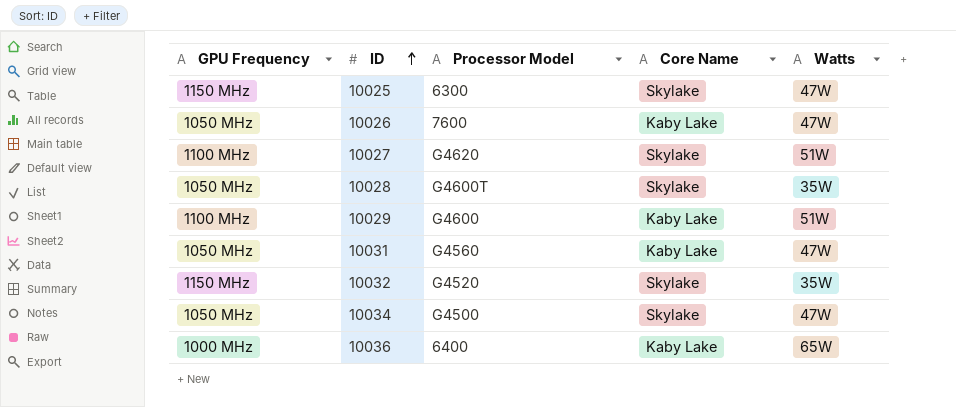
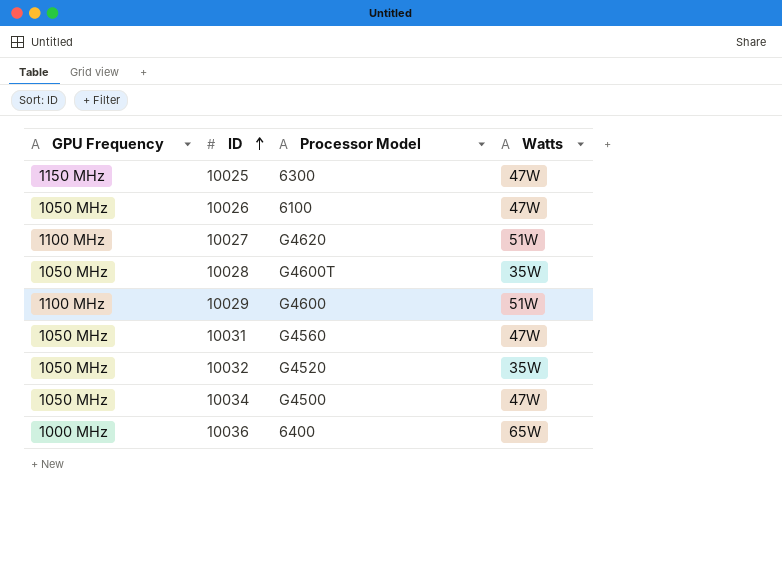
column Core Name | position: 4 -> none
10026 | Processor Model: 7600 -> 6100
10032 | GPU Frequency: 1150 MHz -> 1050 MHz

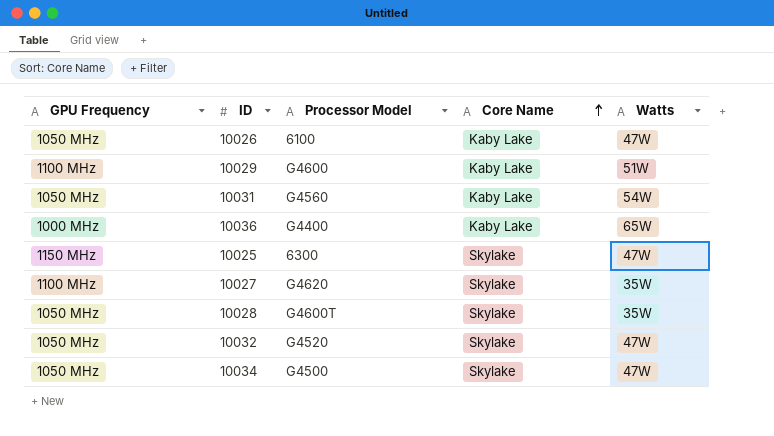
row order: ID ascending -> Core Name ascending
column Core Name | position: none -> 4
10031 | Watts: 47W -> 54W
10036 | Processor Model: 6400 -> G4400
10027 | Watts: 51W -> 35W
10032 | Watts: 35W -> 47W

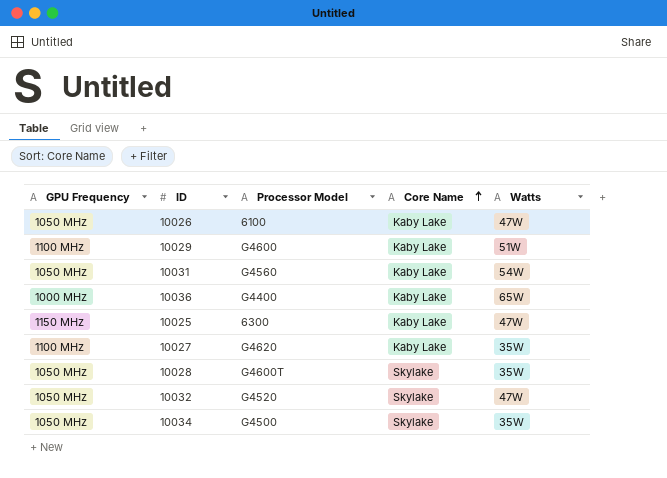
10025 | Core Name: Skylake -> Kaby Lake
10027 | Core Name: Skylake -> Kaby Lake
10034 | Watts: 47W -> 35W

